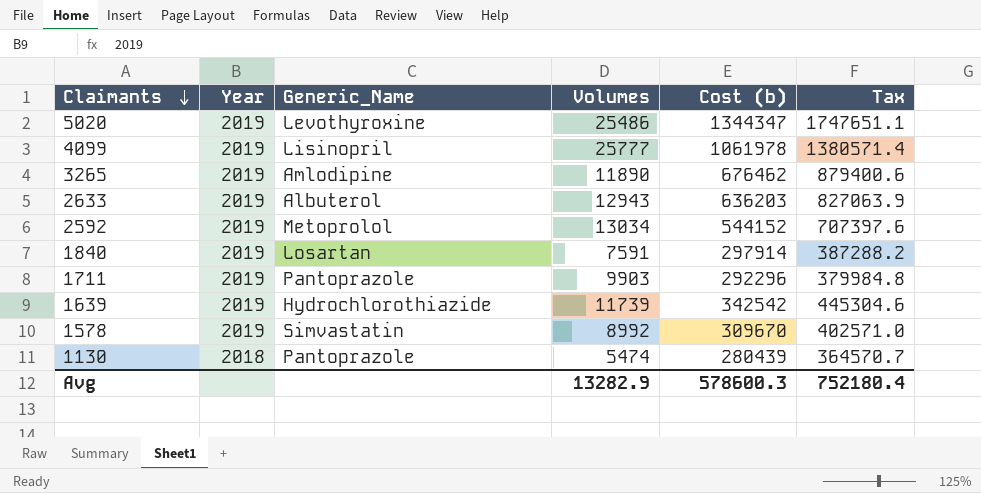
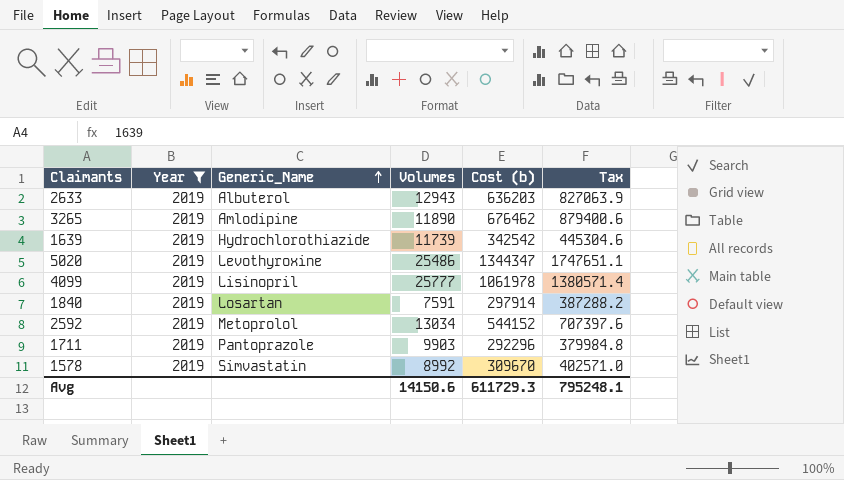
filter: none -> Year = 2019
row order: Claimants descending -> Generic_Name ascending
Avg | Volumes: 13282.9 -> 14150.6
Avg | Cost (b): 578600.3 -> 611729.3
Avg | Tax: 752180.4 -> 795248.1

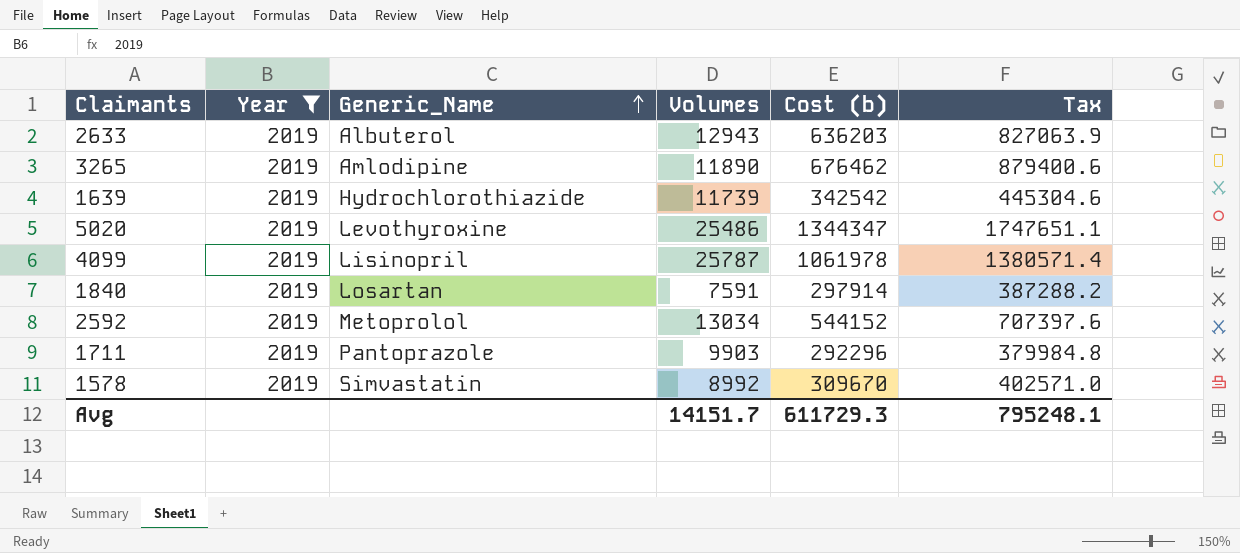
4099 | Volumes: 25777 -> 25787
Avg | Volumes: 14150.6 -> 14151.7

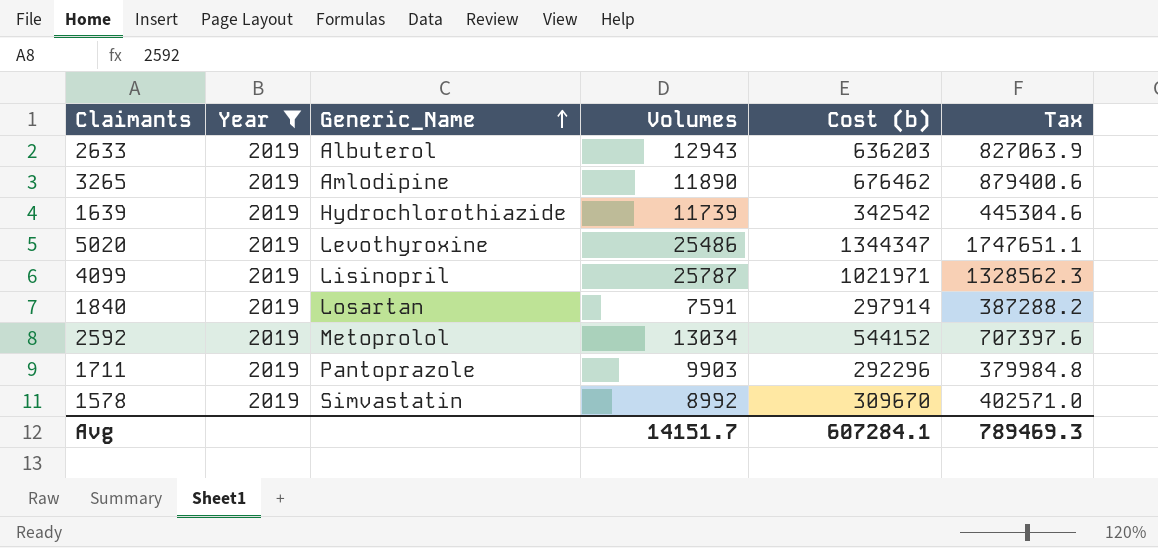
4099 | Cost (b): 1061978 -> 1021971
4099 | Tax: 1380571.4 -> 1328562.3
Avg | Cost (b): 611729.3 -> 607284.1
Avg | Tax: 795248.1 -> 789469.3

